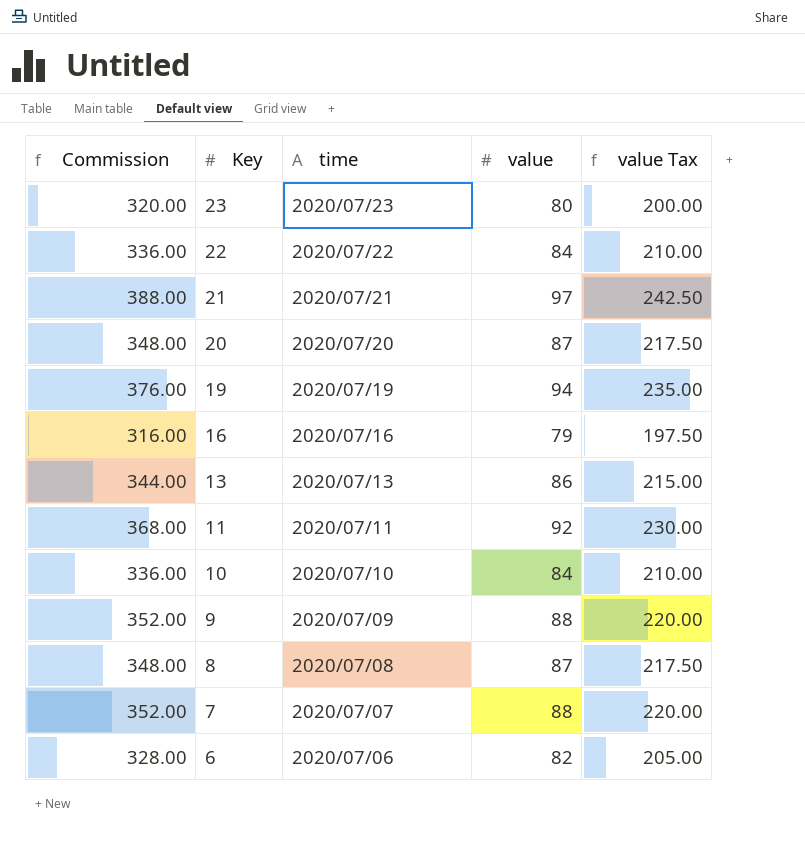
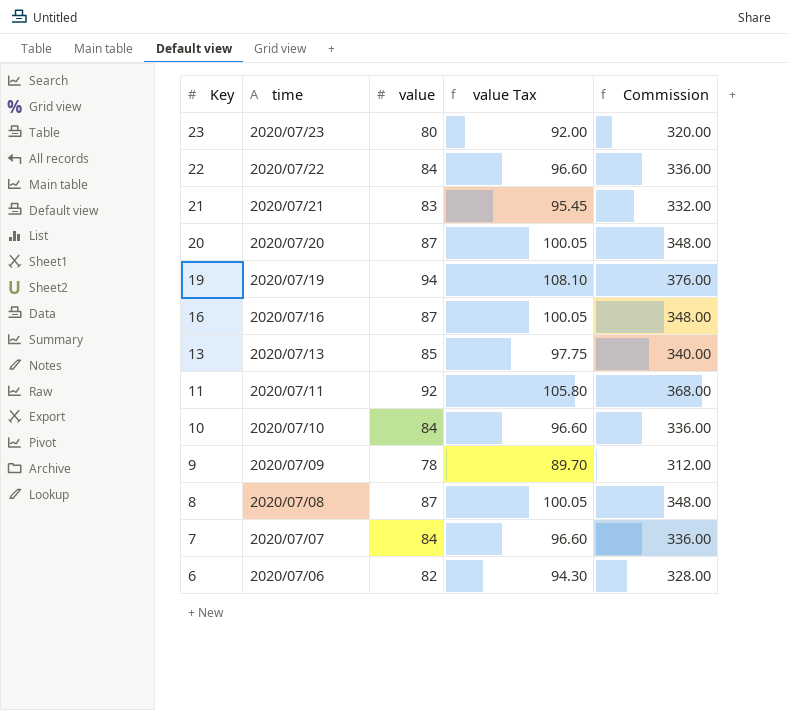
column value Tax | formula: [value] * 2.5 -> [value] * 1.15
column Commission | position: 1 -> 5
21 | value: 97 -> 83
21 | Commission: 388.00 -> 332.00
16 | value: 79 -> 87
16 | Commission: 316.00 -> 348.00
13 | value: 86 -> 85
13 | Commission: 344.00 -> 340.00
9 | value: 88 -> 78
9 | Commission: 352.00 -> 312.00
7 | value: 88 -> 84
7 | Commission: 352.00 -> 336.00

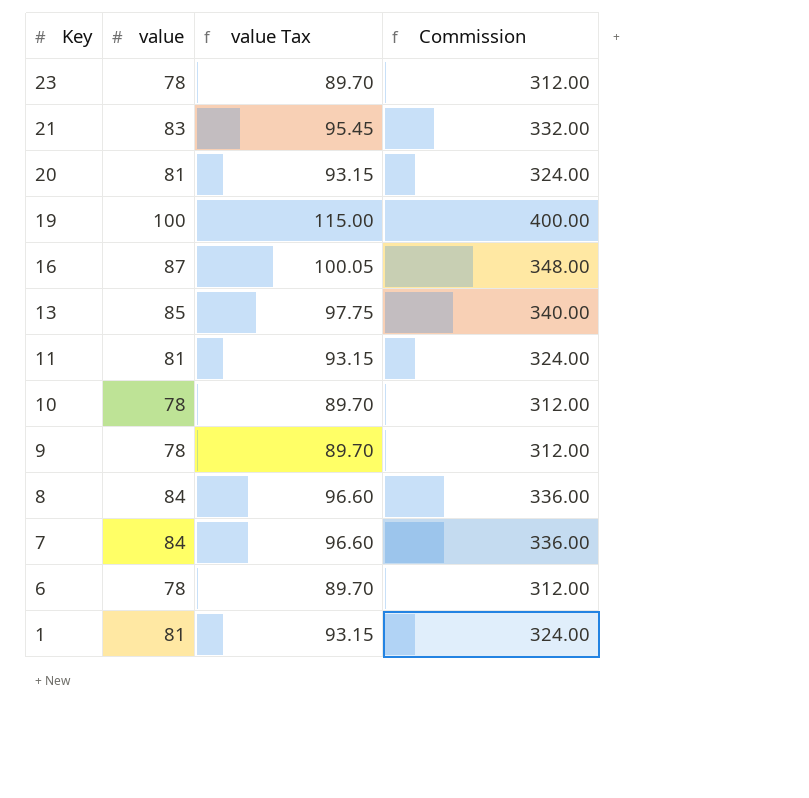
column time | position: 2 -> none
row 22: 2020/07/22 | 84 | 96.60 | 336.00 -> none
23 | value: 80 -> 78
23 | value Tax: 92.00 -> 89.70
23 | Commission: 320.00 -> 312.00
20 | value: 87 -> 81
20 | value Tax: 100.05 -> 93.15
20 | Commission: 348.00 -> 324.00
19 | value: 94 -> 100
19 | value Tax: 108.10 -> 115.00
19 | Commission: 376.00 -> 400.00
11 | value: 92 -> 81
11 | value Tax: 105.80 -> 93.15
11 | Commission: 368.00 -> 324.00
10 | value: 84 -> 78
10 | value Tax: 96.60 -> 89.70
10 | Commission: 336.00 -> 312.00
8 | value: 87 -> 84
8 | value Tax: 100.05 -> 96.60
8 | Commission: 348.00 -> 336.00
6 | value: 82 -> 78
6 | value Tax: 94.30 -> 89.70
6 | Commission: 328.00 -> 312.00
row 1: none -> 81 | 93.15 | 324.00

